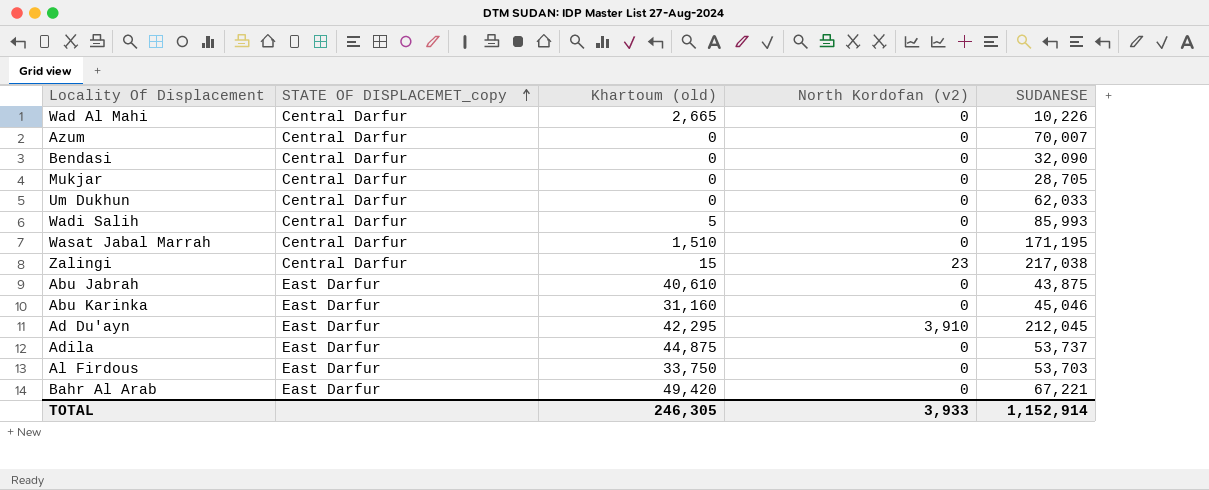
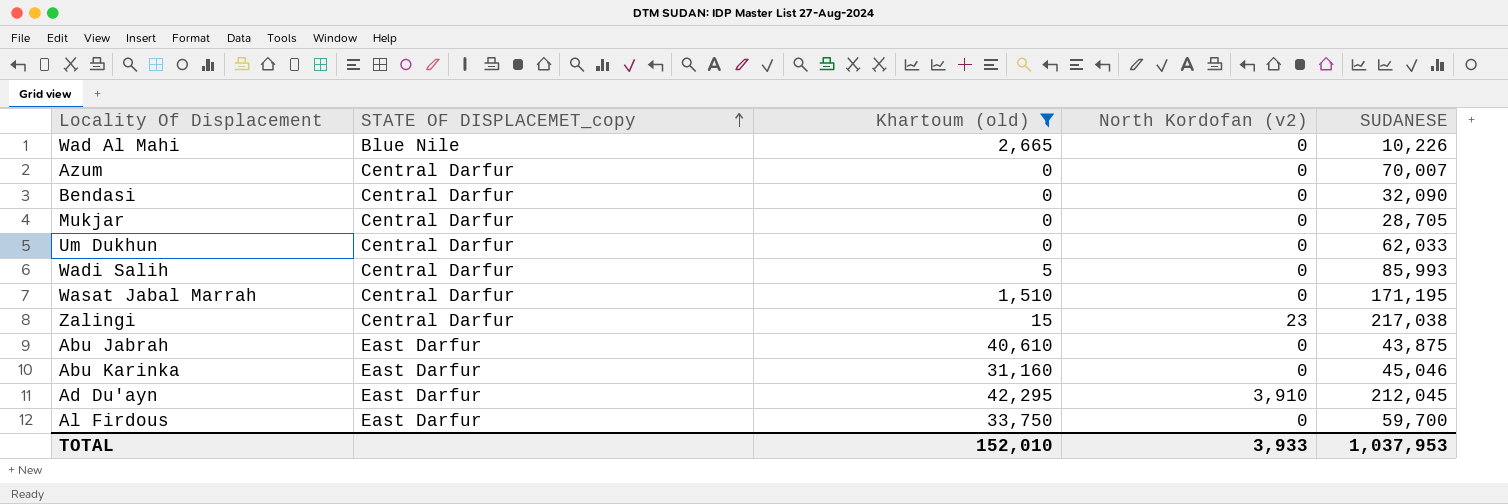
filter: none -> Khartoum (old) <= 42,295
Wad Al Mahi | STATE OF DISPLACEMET_copy: Central Darfur -> Blue Nile
Al Firdous | SUDANESE: 53,703 -> 59,700
TOTAL | Khartoum (old): 246,305 -> 152,010
TOTAL | SUDANESE: 1,152,914 -> 1,037,953

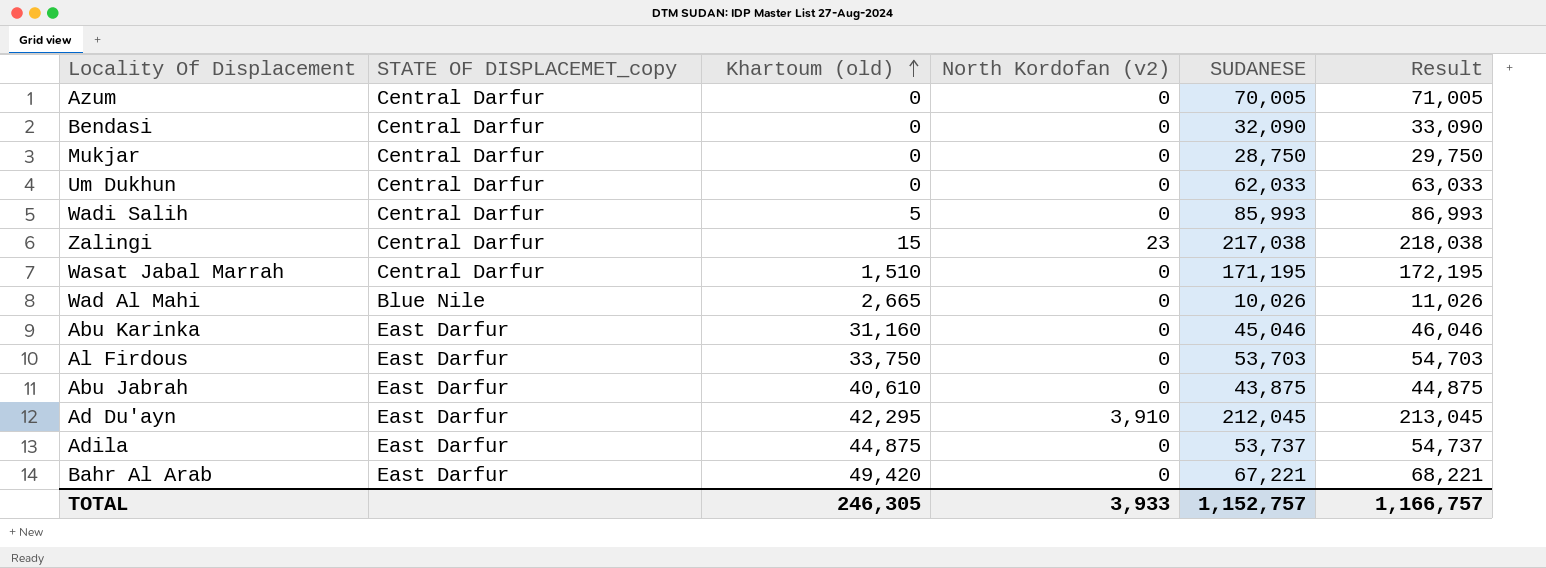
filter: Khartoum (old) <= 42,295 -> none
row order: STATE OF DISPLACEMET_copy ascending -> Khartoum (old) ascending
column Result | formula: none -> [SUDANESE] + 1000
Azum | SUDANESE: 70,007 -> 70,005
Mukjar | SUDANESE: 28,705 -> 28,750
Wad Al Mahi | SUDANESE: 10,226 -> 10,026
Al Firdous | SUDANESE: 59,700 -> 53,703
TOTAL | Khartoum (old): 152,010 -> 246,305
TOTAL | SUDANESE: 1,037,953 -> 1,152,757

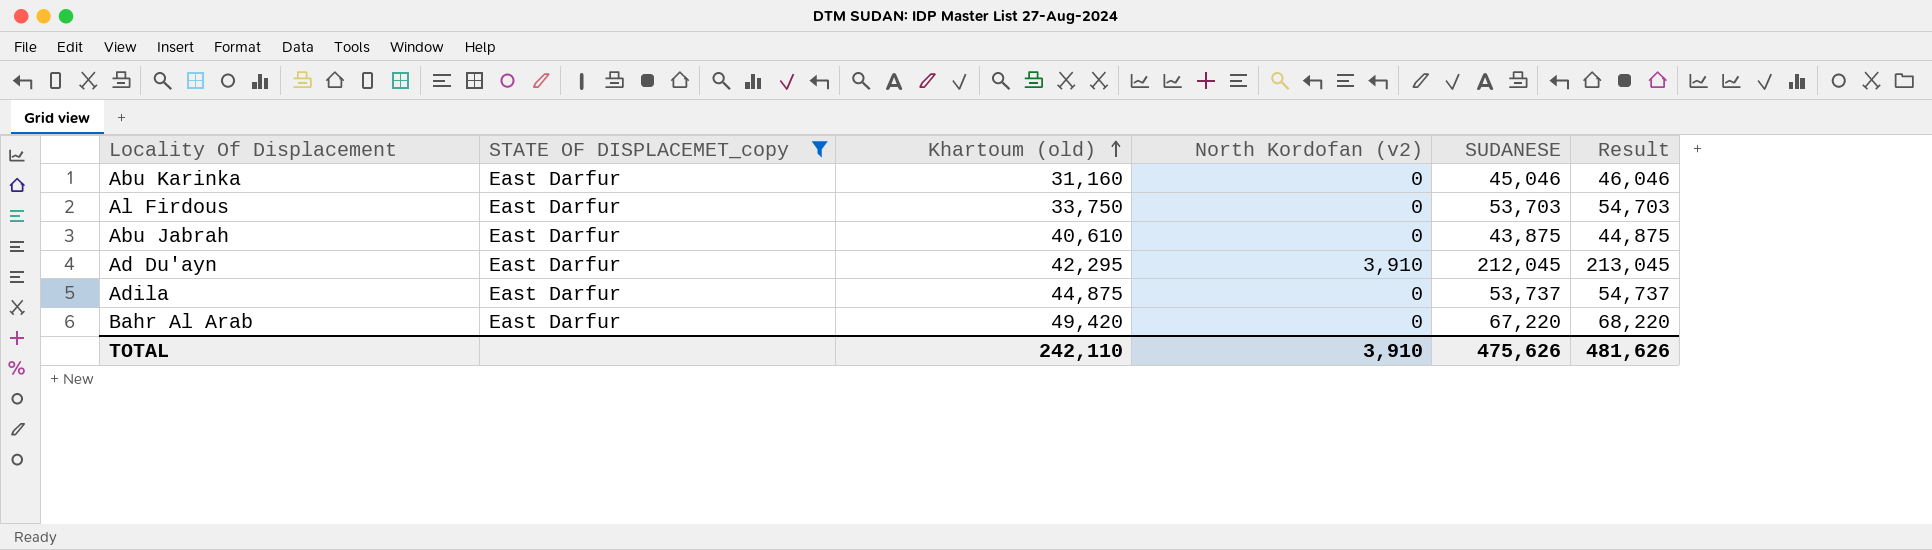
filter: none -> STATE OF DISPLACEMET_copy = East Darfur
Bahr Al Arab | SUDANESE: 67,221 -> 67,220
Bahr Al Arab | Result: 68,221 -> 68,220
TOTAL | Khartoum (old): 246,305 -> 242,110
TOTAL | North Kordofan (v2): 3,933 -> 3,910
TOTAL | SUDANESE: 1,152,757 -> 475,626
TOTAL | Result: 1,166,757 -> 481,626

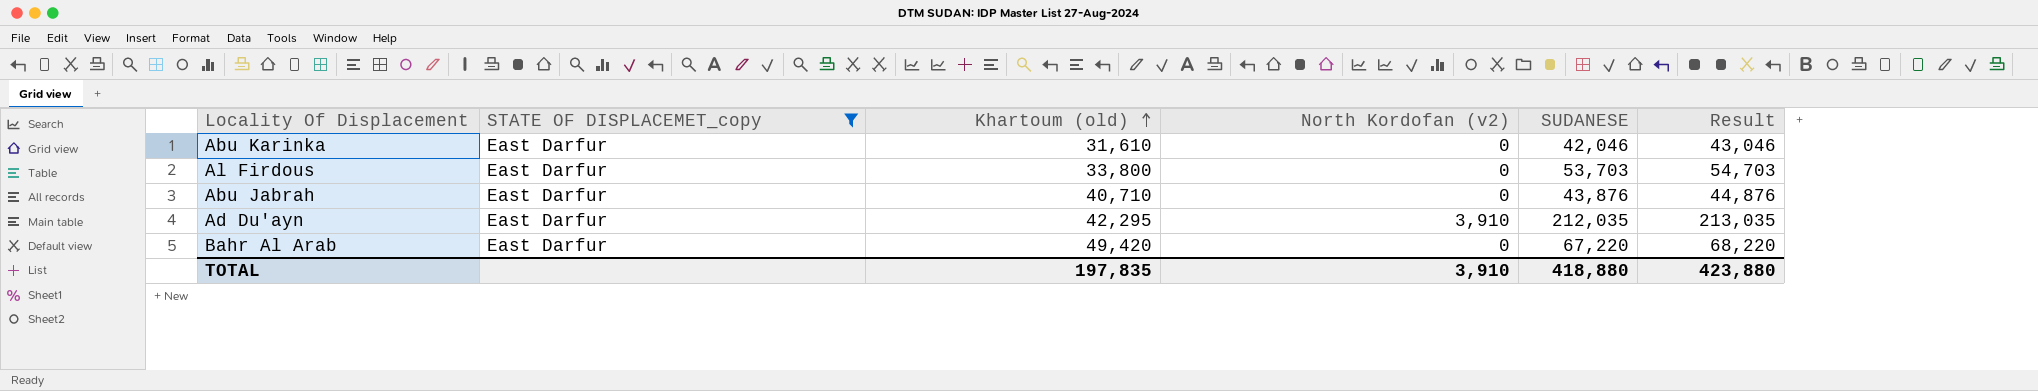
row Adila: East Darfur | 44,875 | 0 | 53,737 | 54,737 -> none
Abu Karinka | Khartoum (old): 31,160 -> 31,610
Abu Karinka | SUDANESE: 45,046 -> 42,046
Abu Karinka | Result: 46,046 -> 43,046
Al Firdous | Khartoum (old): 33,750 -> 33,800
Abu Jabrah | Khartoum (old): 40,610 -> 40,710
Abu Jabrah | SUDANESE: 43,875 -> 43,876
Abu Jabrah | Result: 44,875 -> 44,876
Ad Du'ayn | SUDANESE: 212,045 -> 212,035
Ad Du'ayn | Result: 213,045 -> 213,035
TOTAL | Khartoum (old): 242,110 -> 197,835
TOTAL | SUDANESE: 475,626 -> 418,880
TOTAL | Result: 481,626 -> 423,880

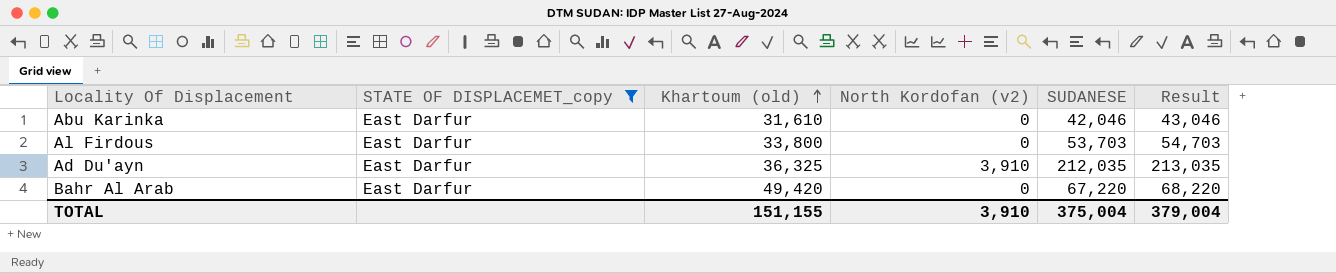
row Abu Jabrah: East Darfur | 40,710 | 0 | 43,876 | 44,876 -> none
Ad Du'ayn | Khartoum (old): 42,295 -> 36,325
TOTAL | Khartoum (old): 197,835 -> 151,155
TOTAL | SUDANESE: 418,880 -> 375,004
TOTAL | Result: 423,880 -> 379,004

